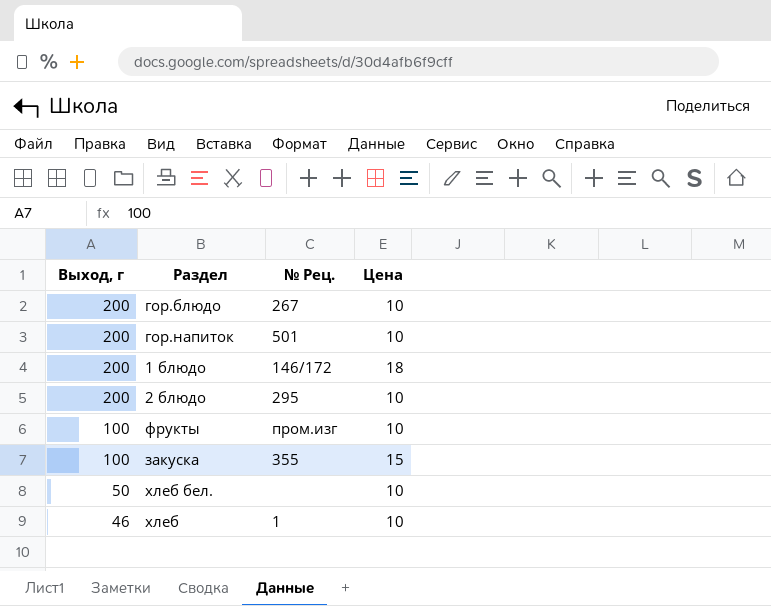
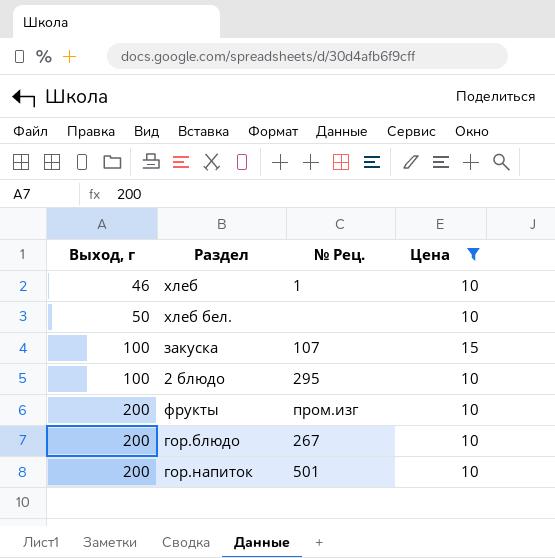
filter: none -> Цена != 18
row order: Выход, г descending -> Выход, г ascending
закуска | № Рец.: 355 -> 107
2 блюдо | Выход, г: 200 -> 100
фрукты | Выход, г: 100 -> 200

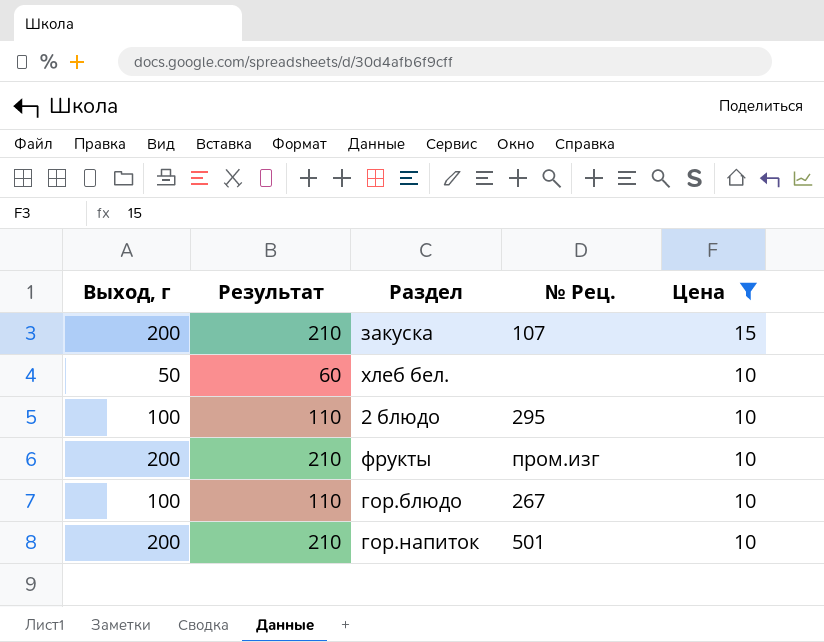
row order: Выход, г ascending -> Цена descending
column Результат | formula: none -> [Выход, г] + 10
row хлеб: 46 | 1 | 10 -> none
закуска | Выход, г: 100 -> 200
гор.блюдо | Выход, г: 200 -> 100

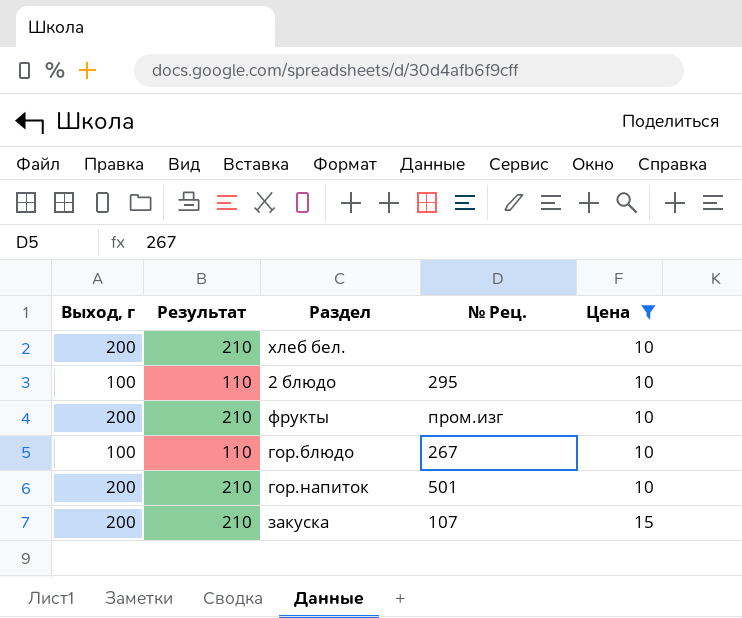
row order: Цена descending -> Цена ascending
хлеб бел. | Выход, г: 50 -> 200
хлеб бел. | Результат: 60 -> 210

